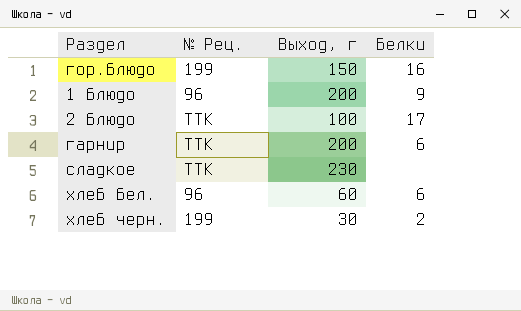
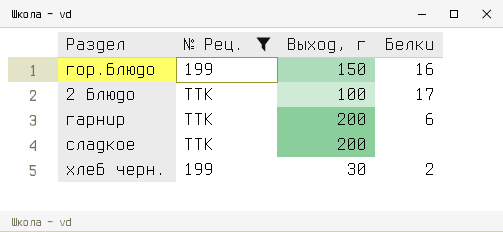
filter: none -> № Рец. != 96
сладкое | Выход, г: 230 -> 200

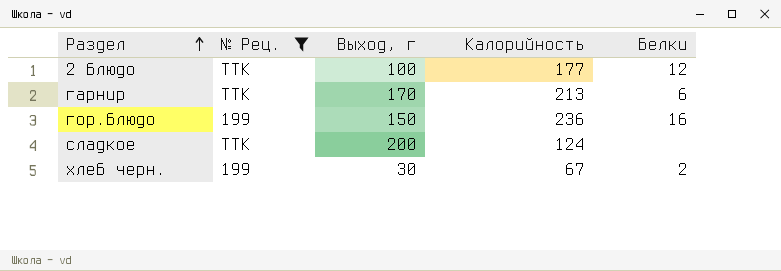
row order: none -> Раздел ascending
column Калорийность | position: none -> 4
2 блюдо | Белки: 17 -> 12
гарнир | Выход, г: 200 -> 170

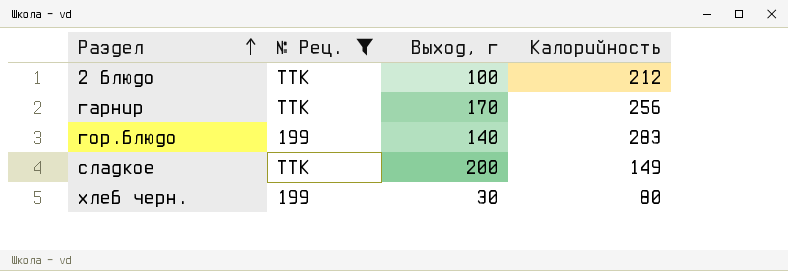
column Белки | position: 5 -> none
2 блюдо | Калорийность: 177 -> 212
гарнир | Калорийность: 213 -> 256
гор.блюдо | Выход, г: 150 -> 140
гор.блюдо | Калорийность: 236 -> 283
сладкое | Калорийность: 124 -> 149
хлеб черн. | Калорийность: 67 -> 80

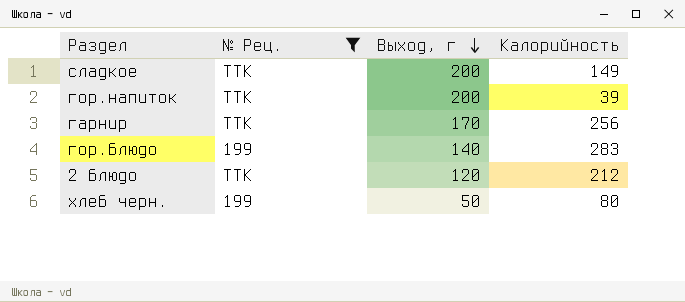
row order: Раздел ascending -> Выход, г descending
row гор.напиток: none -> ТТК | 200 | 39
2 блюдо | Выход, г: 100 -> 120
хлеб черн. | Выход, г: 30 -> 50

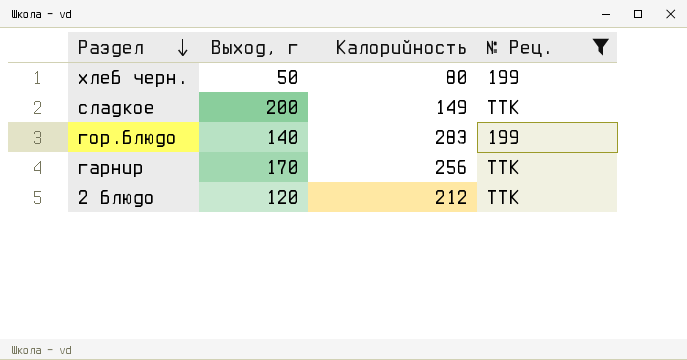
row order: Выход, г descending -> Раздел descending
column № Рец. | position: 2 -> 4
row гор.напиток: ТТК | 200 | 39 -> none

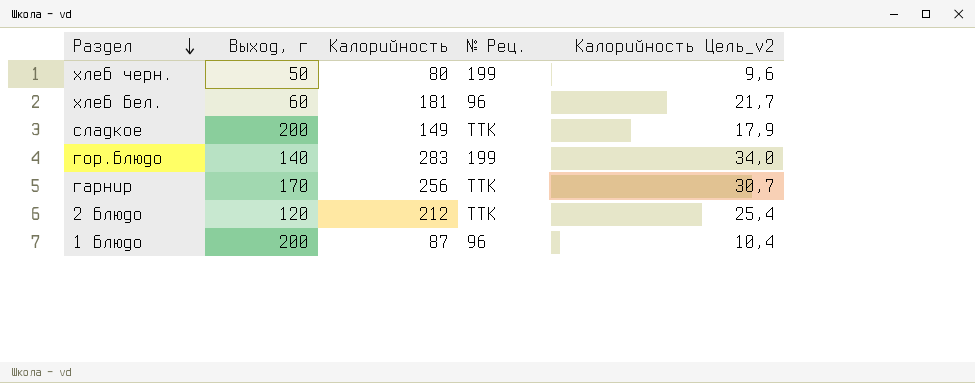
filter: № Рец. != 96 -> none
column Калорийность Цель_v2 | formula: none -> [Калорийность] * 0,12

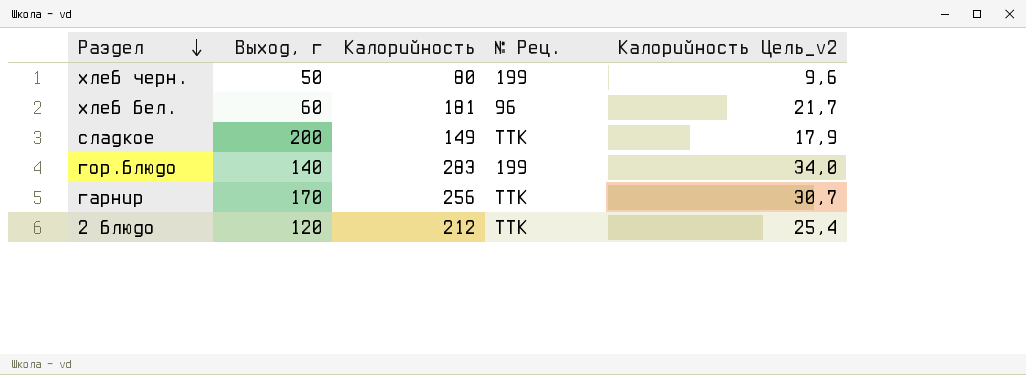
row 1 блюдо: 200 | 87 | 96 | 10,4 -> none

